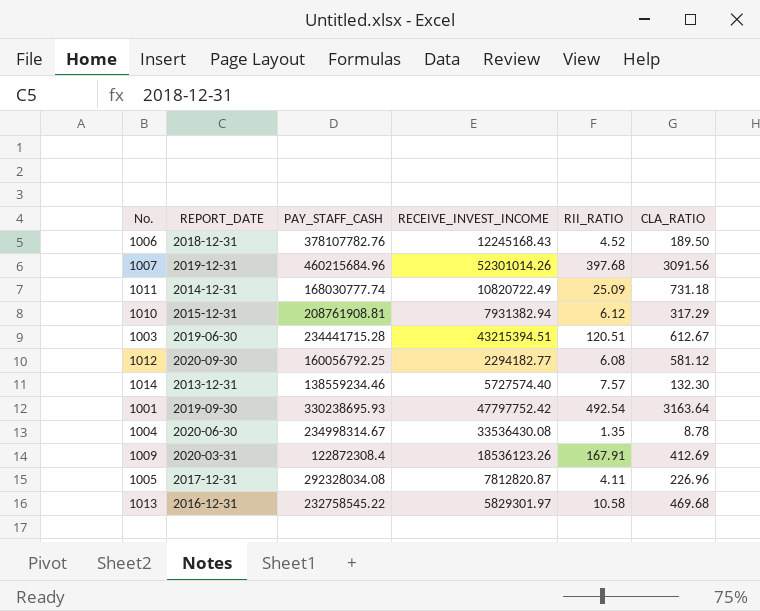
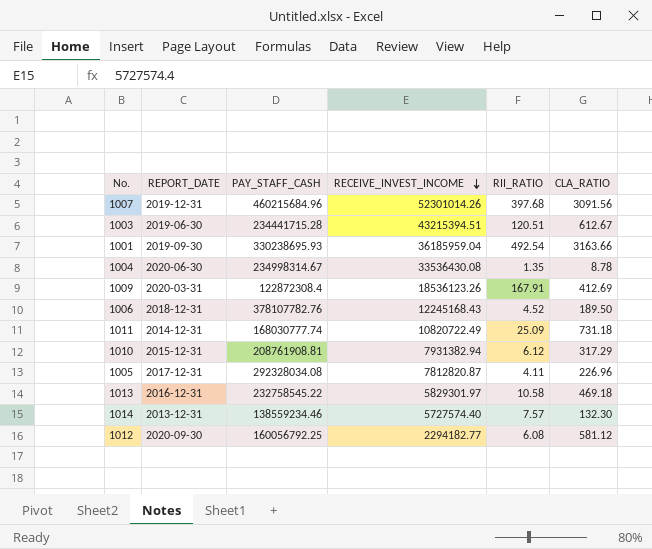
row order: none -> RECEIVE_INVEST_INCOME descending
1001 | RECEIVE_INVEST_INCOME: 47797752.42 -> 36185959.04
1001 | CLA_RATIO: 3163.64 -> 3163.66
1013 | CLA_RATIO: 469.68 -> 469.18

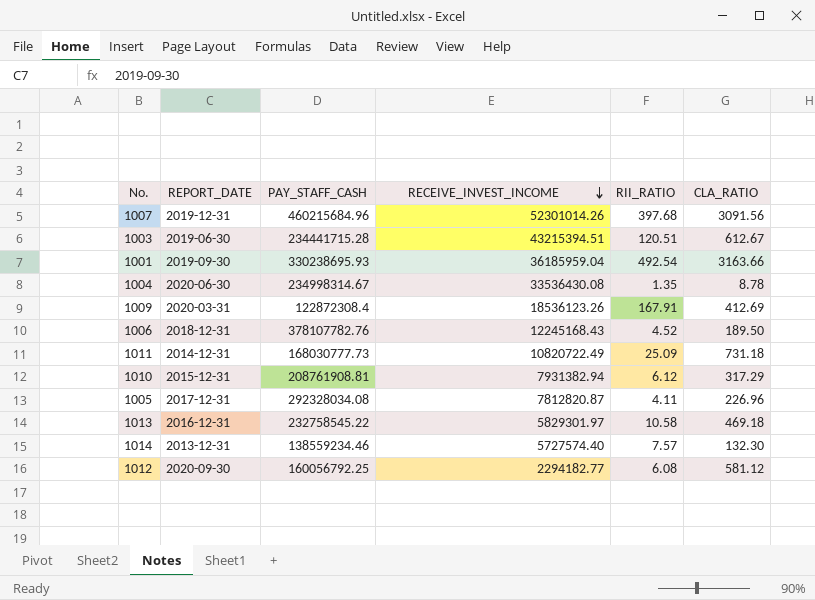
1011 | PAY_STAFF_CASH: 168030777.74 -> 168030777.73

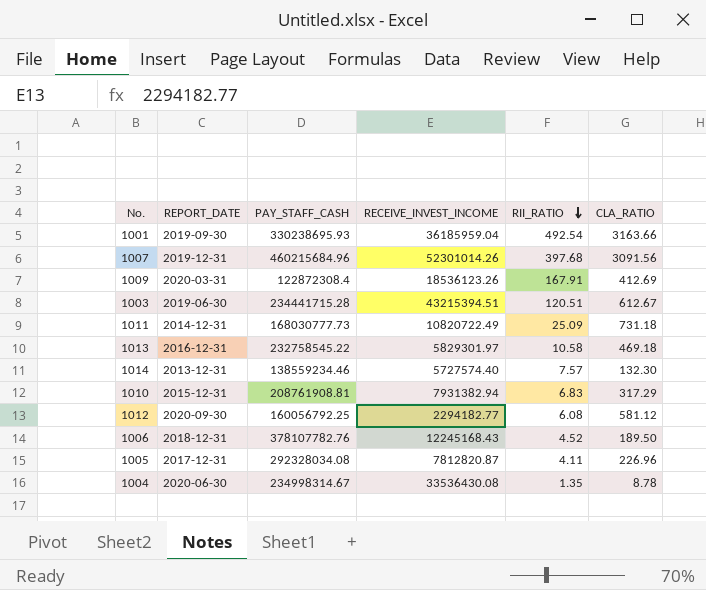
row order: RECEIVE_INVEST_INCOME descending -> RII_RATIO descending
1010 | RII_RATIO: 6.12 -> 6.83

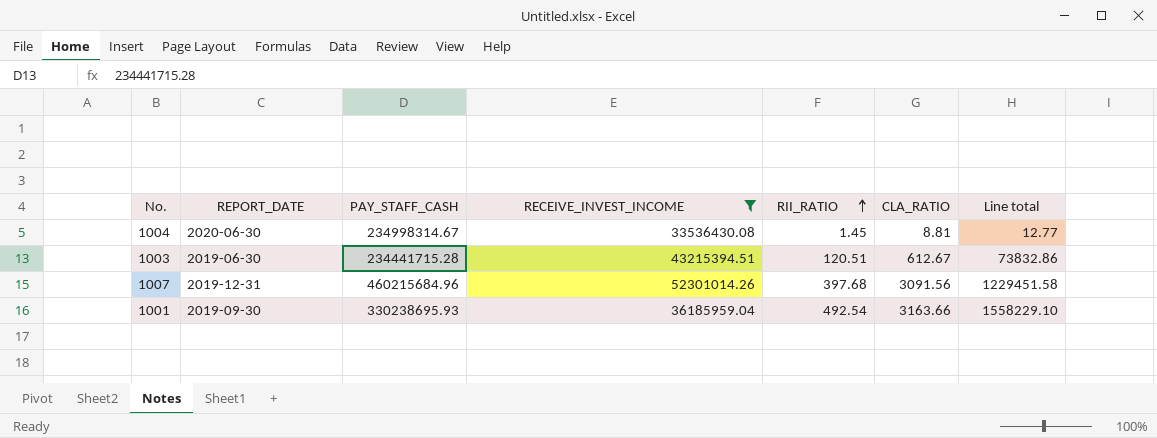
filter: none -> RECEIVE_INVEST_INCOME >= 33536430.08
row order: RII_RATIO descending -> RII_RATIO ascending
column Line total | formula: none -> [RII_RATIO] * [CLA_RATIO]
1004 | RII_RATIO: 1.35 -> 1.45
1004 | CLA_RATIO: 8.78 -> 8.81

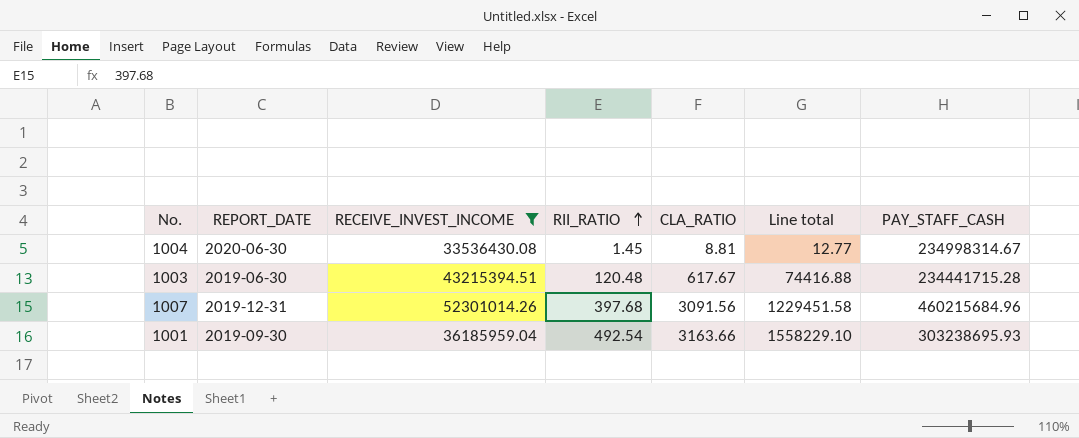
column PAY_STAFF_CASH | position: 3 -> 7
1003 | RII_RATIO: 120.51 -> 120.48
1003 | CLA_RATIO: 612.67 -> 617.67
1003 | Line total: 73832.86 -> 74416.88
1001 | PAY_STAFF_CASH: 330238695.93 -> 303238695.93

